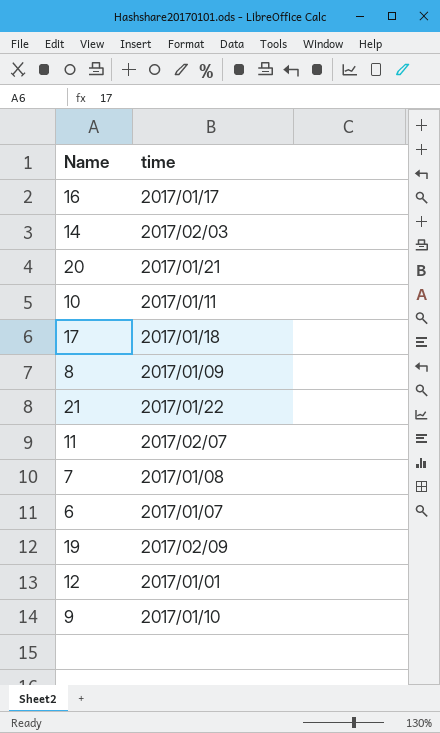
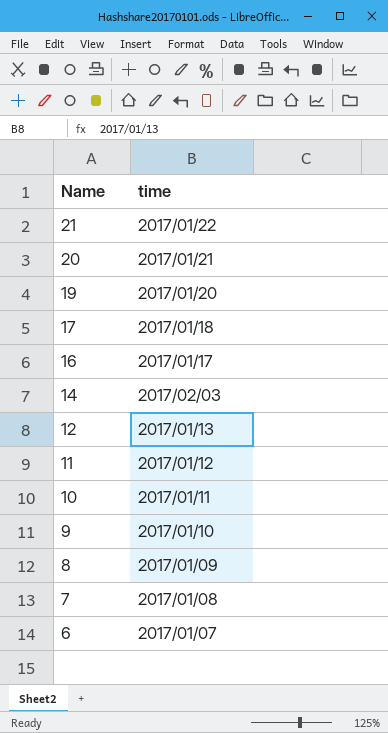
row order: none -> Name descending
19 | time: 2017/02/09 -> 2017/01/20
12 | time: 2017/01/01 -> 2017/01/13
11 | time: 2017/02/07 -> 2017/01/12

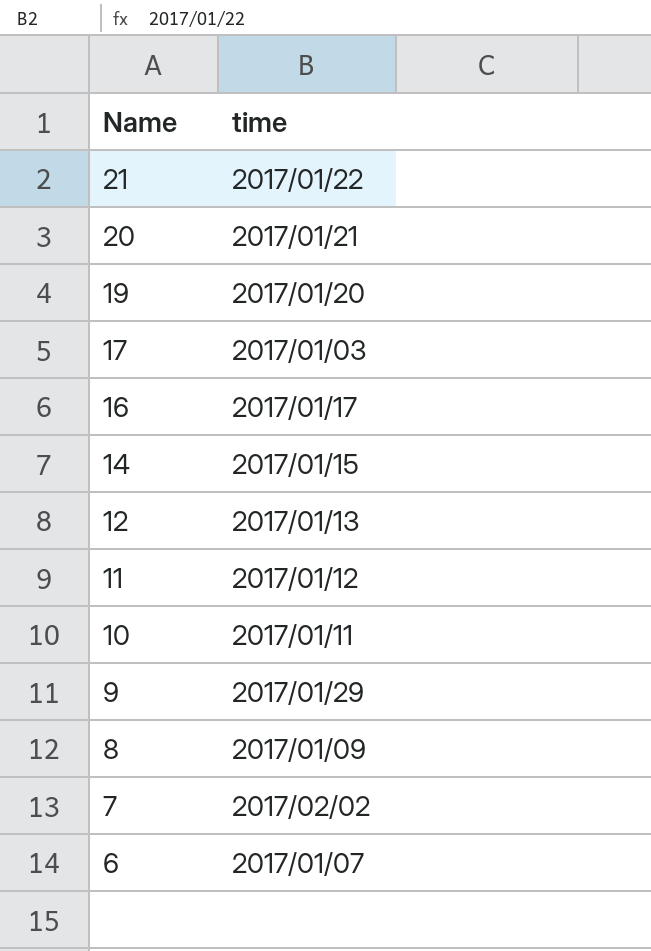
17 | time: 2017/01/18 -> 2017/01/03
14 | time: 2017/02/03 -> 2017/01/15
9 | time: 2017/01/10 -> 2017/01/29
7 | time: 2017/01/08 -> 2017/02/02

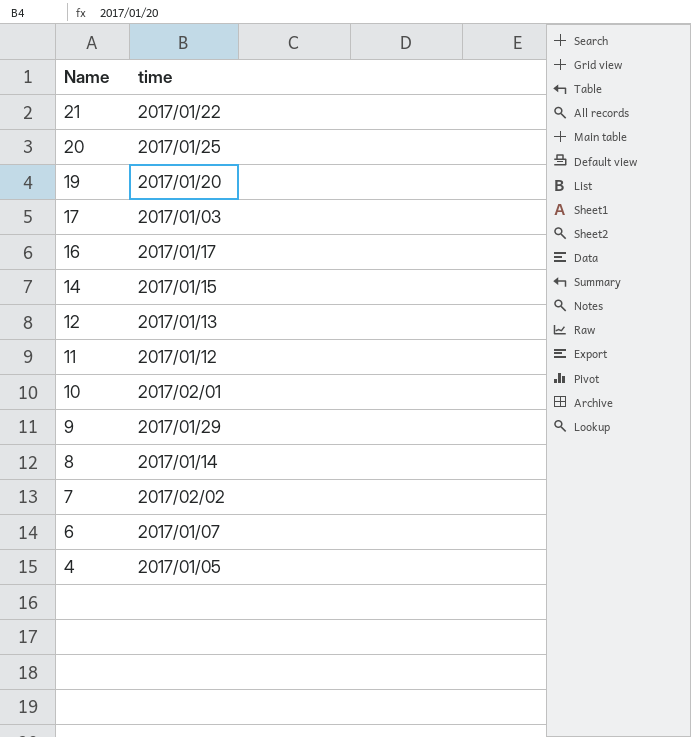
20 | time: 2017/01/21 -> 2017/01/25
10 | time: 2017/01/11 -> 2017/02/01
8 | time: 2017/01/09 -> 2017/01/14
row 4: none -> 2017/01/05

